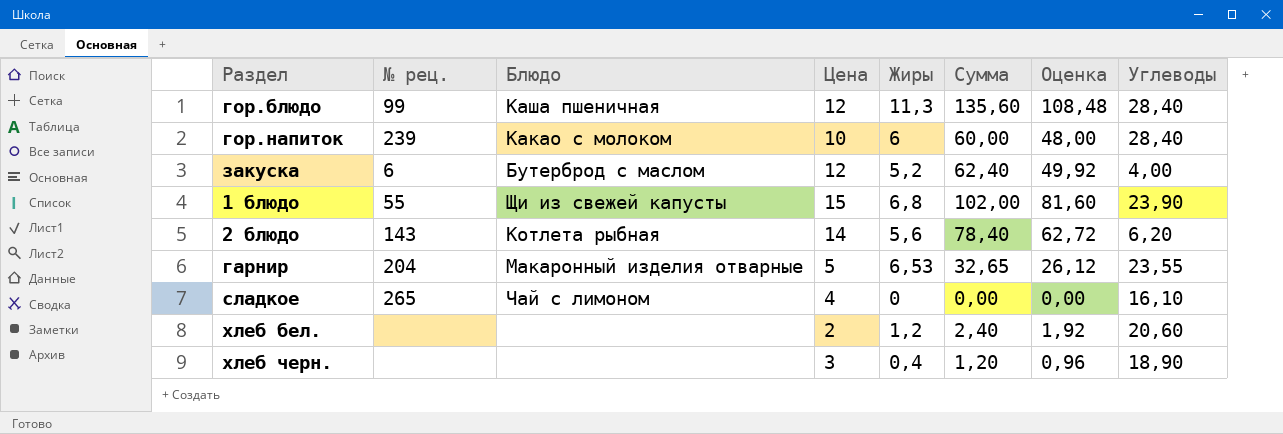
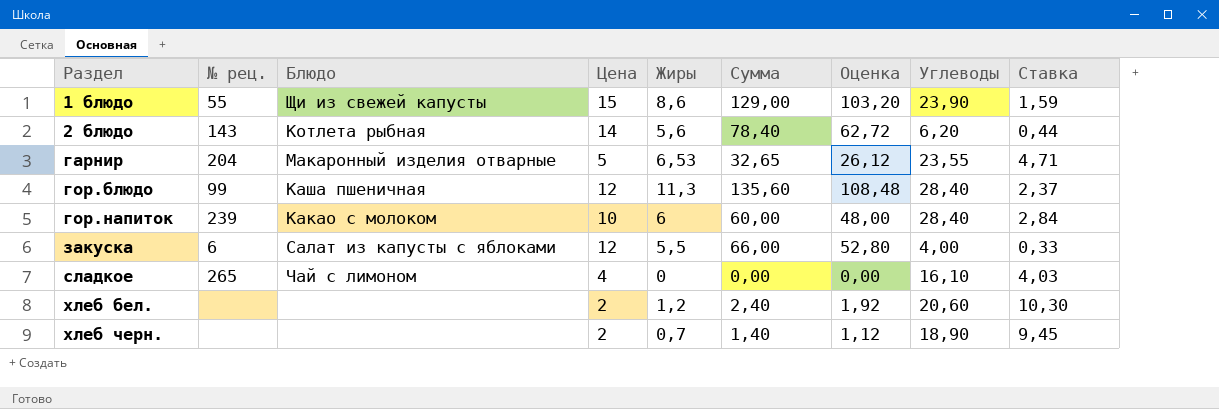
row order: none -> Раздел ascending
column Ставка | formula: none -> [Углеводы] / [Цена]
1 блюдо | Жиры: 6,8 -> 8,6
1 блюдо | Сумма: 102,00 -> 129,00
1 блюдо | Оценка: 81,60 -> 103,20
закуска | Блюдо: Бутерброд с маслом -> Салат из капусты с яблоками
закуска | Жиры: 5,2 -> 5,5
закуска | Сумма: 62,40 -> 66,00
закуска | Оценка: 49,92 -> 52,80
хлеб черн. | Цена: 3 -> 2
хлеб черн. | Жиры: 0,4 -> 0,7
хлеб черн. | Сумма: 1,20 -> 1,40
хлеб черн. | Оценка: 0,96 -> 1,12

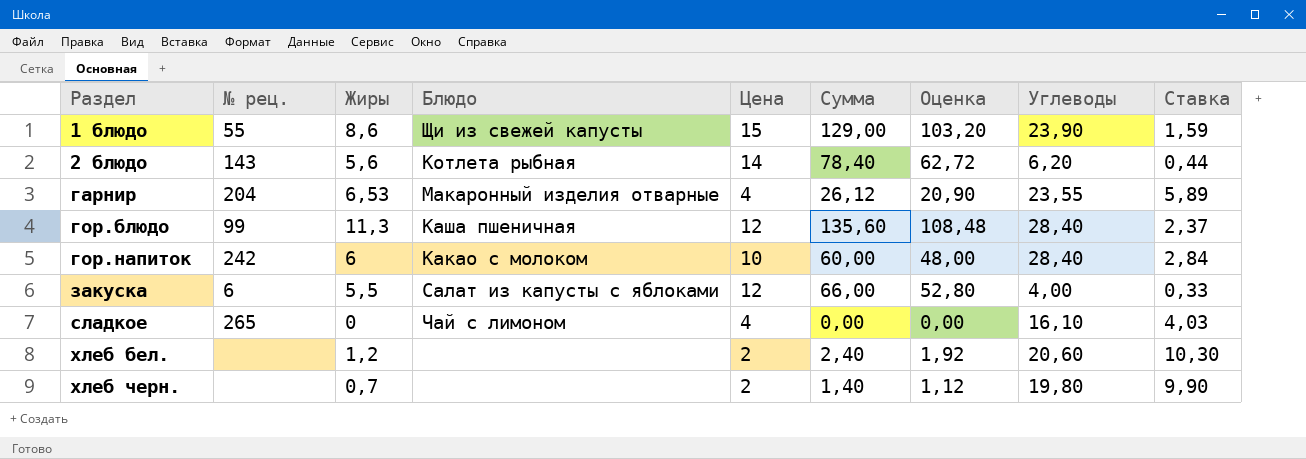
column Жиры | position: 5 -> 3
гарнир | Цена: 5 -> 4
гарнир | Сумма: 32,65 -> 26,12
гарнир | Оценка: 26,12 -> 20,90
гарнир | Ставка: 4,71 -> 5,89
гор.напиток | № рец.: 239 -> 242
хлеб черн. | Углеводы: 18,90 -> 19,80
хлеб черн. | Ставка: 9,45 -> 9,90

